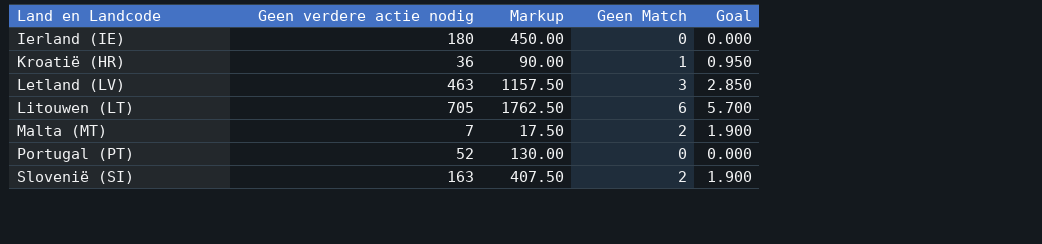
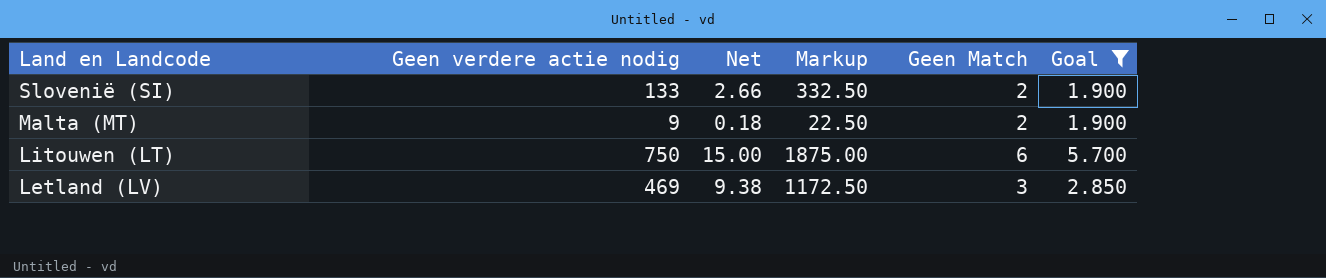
filter: none -> Goal >= 1.900
row order: Land en Landcode ascending -> Land en Landcode descending
column Net | formula: none -> [Geen verdere actie nodig] * 0.02
Slovenië (SI) | Geen verdere actie nodig: 163 -> 133
Slovenië (SI) | Markup: 407.50 -> 332.50
Malta (MT) | Geen verdere actie nodig: 7 -> 9
Malta (MT) | Markup: 17.50 -> 22.50
Litouwen (LT) | Geen verdere actie nodig: 705 -> 750
Litouwen (LT) | Markup: 1762.50 -> 1875.00
Letland (LV) | Geen verdere actie nodig: 463 -> 469
Letland (LV) | Markup: 1157.50 -> 1172.50

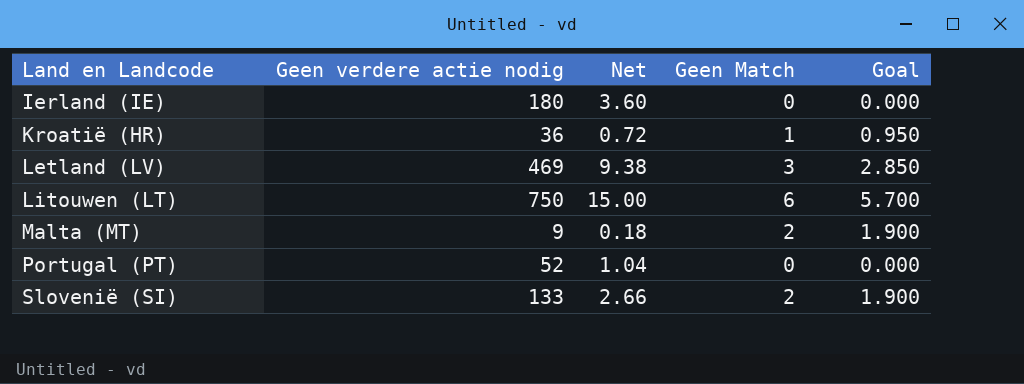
filter: Goal >= 1.900 -> none
row order: Land en Landcode descending -> Land en Landcode ascending
column Markup | formula: [Geen verdere actie nodig] * 2.5 -> none

